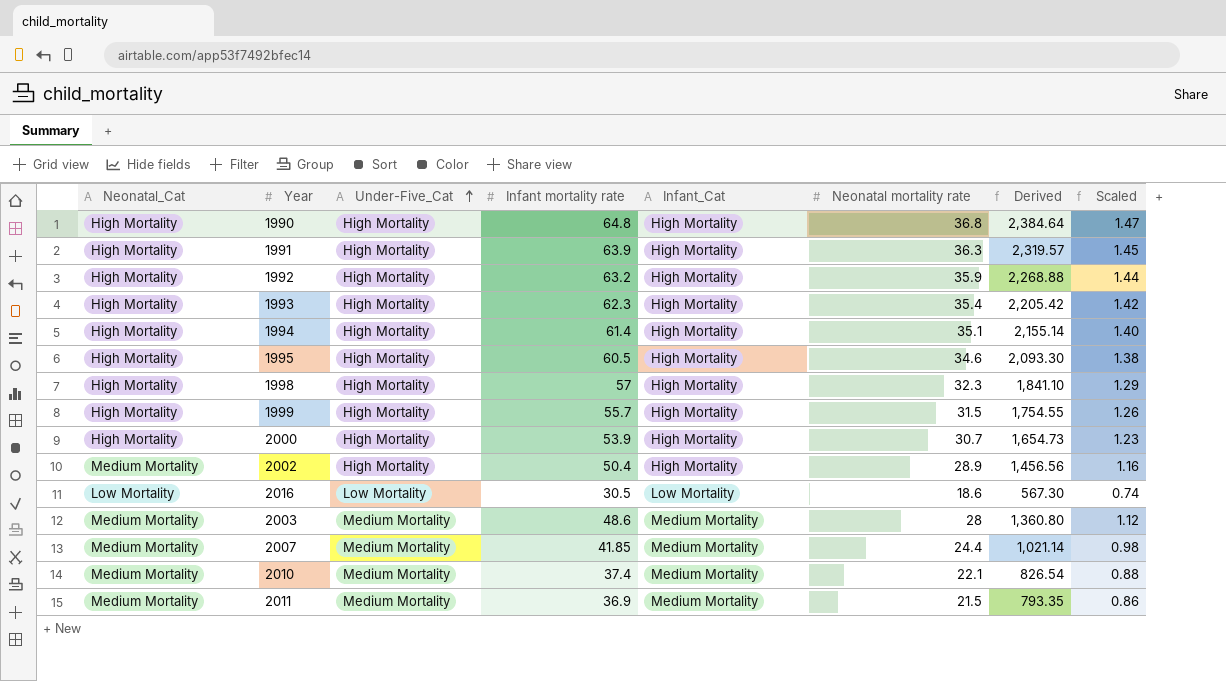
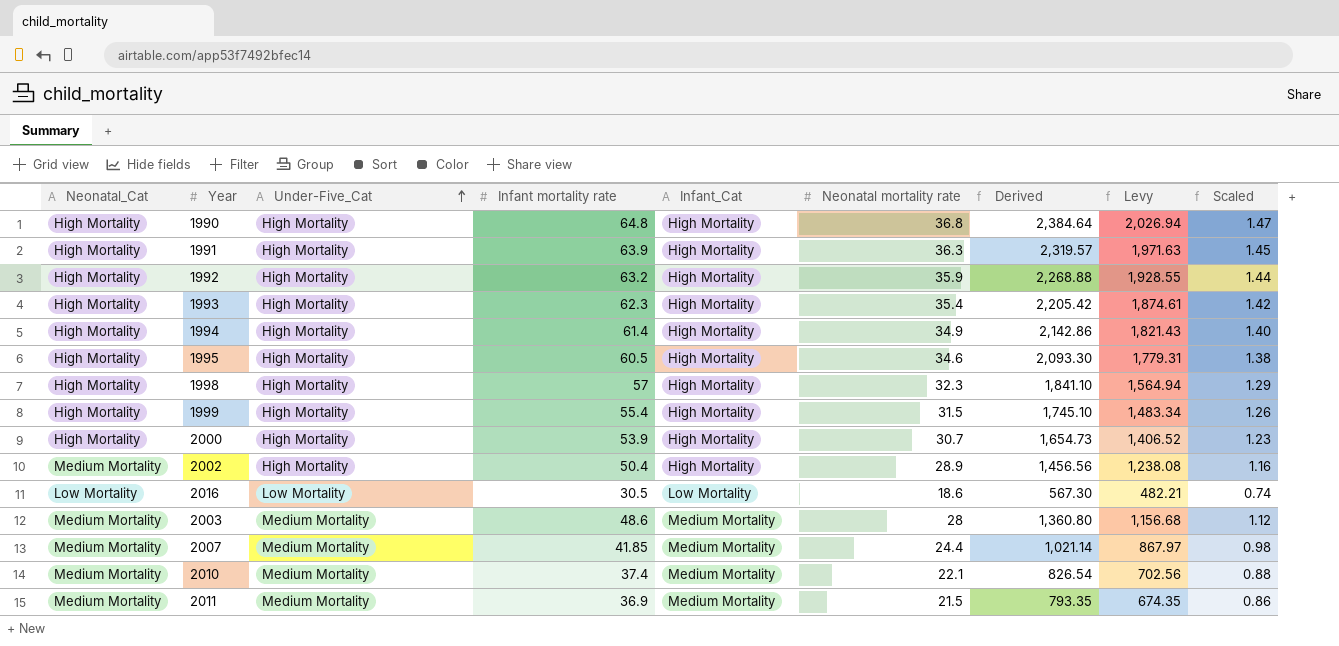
column Levy | formula: none -> [Derived] * 0.85
1994 | Neonatal mortality rate: 35.1 -> 34.9
1994 | Derived: 2,155.14 -> 2,142.86
1999 | Infant mortality rate: 55.7 -> 55.4
1999 | Derived: 1,754.55 -> 1,745.10

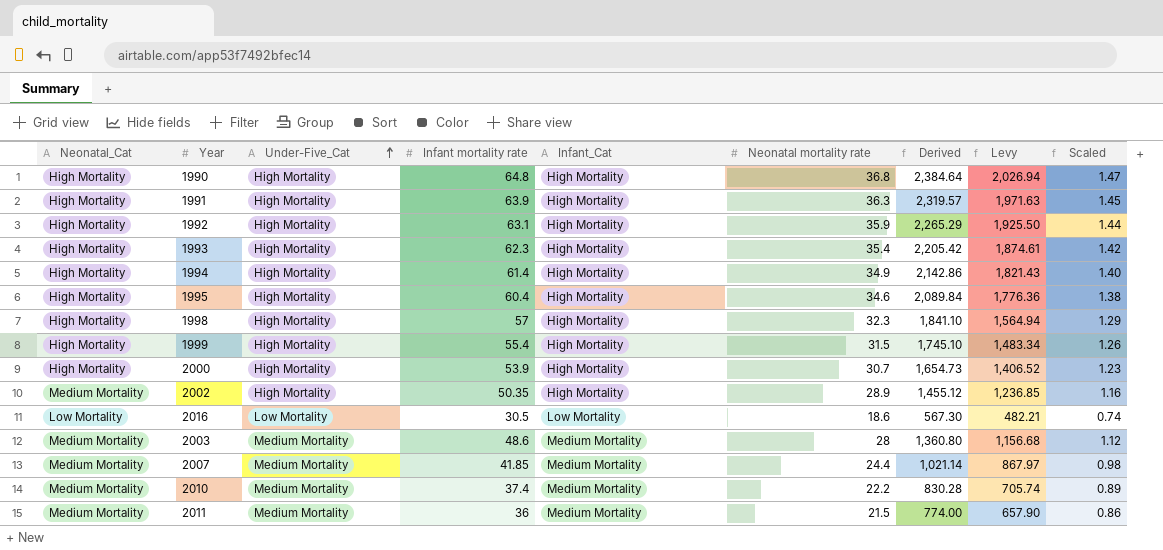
1992 | Infant mortality rate: 63.2 -> 63.1
1992 | Derived: 2,268.88 -> 2,265.29
1992 | Levy: 1,928.55 -> 1,925.50
1995 | Infant mortality rate: 60.5 -> 60.4
1995 | Derived: 2,093.30 -> 2,089.84
1995 | Levy: 1,779.31 -> 1,776.36
2002 | Infant mortality rate: 50.4 -> 50.35
2002 | Derived: 1,456.56 -> 1,455.12
2002 | Levy: 1,238.08 -> 1,236.85
2010 | Neonatal mortality rate: 22.1 -> 22.2
2010 | Derived: 826.54 -> 830.28
2010 | Levy: 702.56 -> 705.74
2010 | Scaled: 0.88 -> 0.89
2011 | Infant mortality rate: 36.9 -> 36
2011 | Derived: 793.35 -> 774.00
2011 | Levy: 674.35 -> 657.90

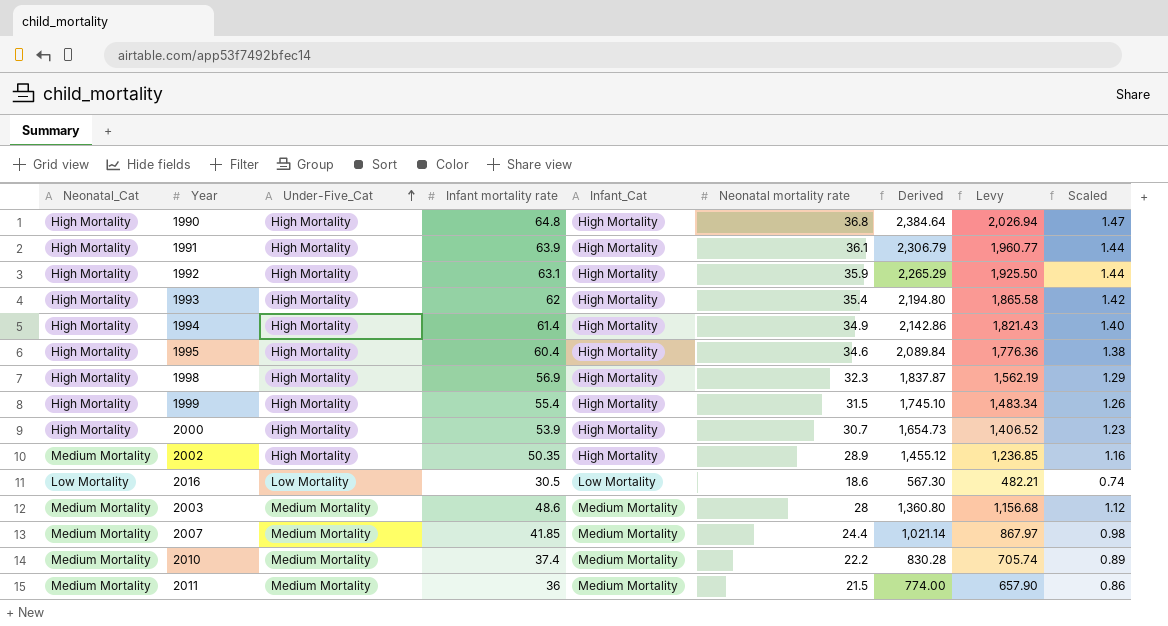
1991 | Neonatal mortality rate: 36.3 -> 36.1
1991 | Derived: 2,319.57 -> 2,306.79
1991 | Levy: 1,971.63 -> 1,960.77
1991 | Scaled: 1.45 -> 1.44
1993 | Infant mortality rate: 62.3 -> 62
1993 | Derived: 2,205.42 -> 2,194.80
1993 | Levy: 1,874.61 -> 1,865.58
1998 | Infant mortality rate: 57 -> 56.9
1998 | Derived: 1,841.10 -> 1,837.87
1998 | Levy: 1,564.94 -> 1,562.19

